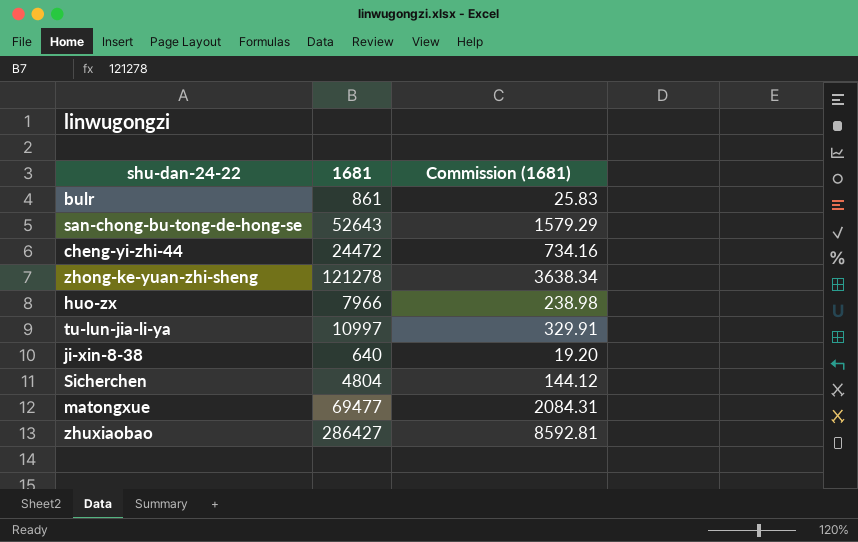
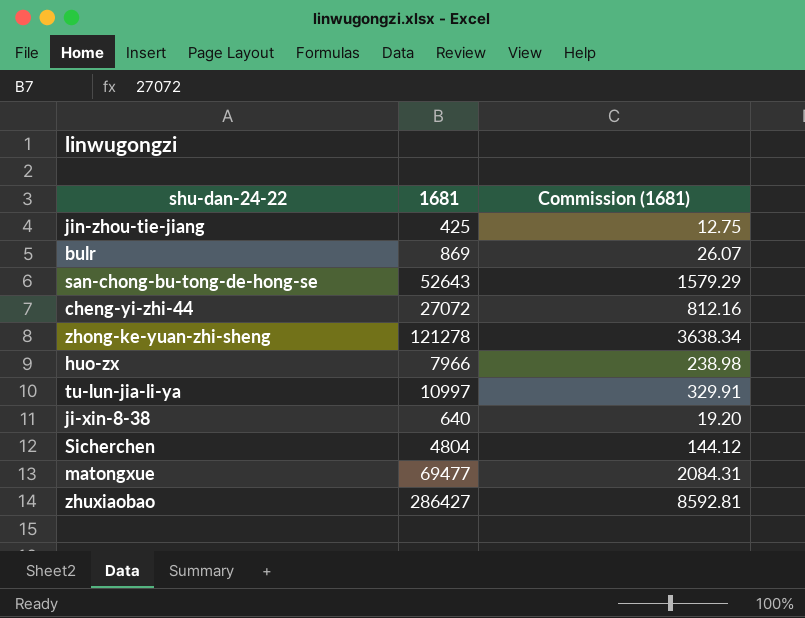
row jin-zhou-tie-jiang: none -> 425 | 12.75
bulr | 1681: 861 -> 869
bulr | Commission (1681): 25.83 -> 26.07
cheng-yi-zhi-44 | 1681: 24472 -> 27072
cheng-yi-zhi-44 | Commission (1681): 734.16 -> 812.16

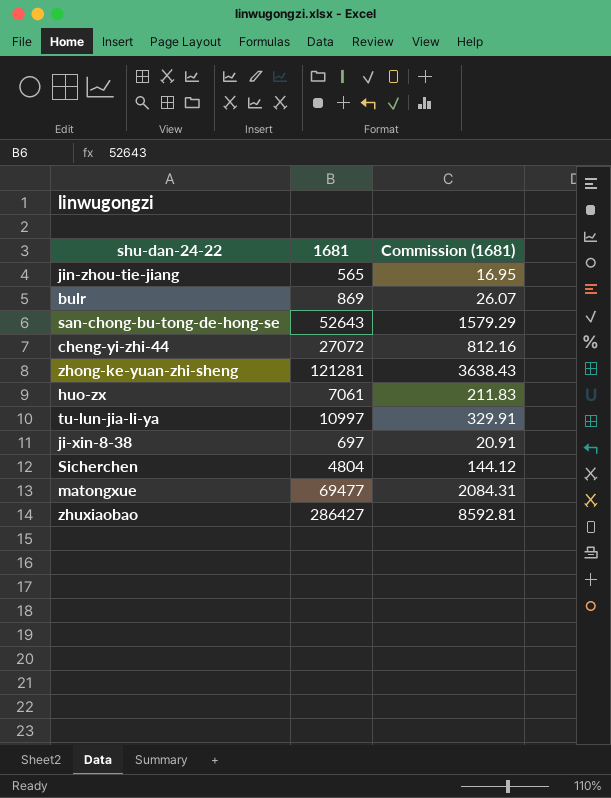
jin-zhou-tie-jiang | 1681: 425 -> 565
jin-zhou-tie-jiang | Commission (1681): 12.75 -> 16.95
zhong-ke-yuan-zhi-sheng | 1681: 121278 -> 121281
zhong-ke-yuan-zhi-sheng | Commission (1681): 3638.34 -> 3638.43
huo-zx | 1681: 7966 -> 7061
huo-zx | Commission (1681): 238.98 -> 211.83
ji-xin-8-38 | 1681: 640 -> 697
ji-xin-8-38 | Commission (1681): 19.20 -> 20.91

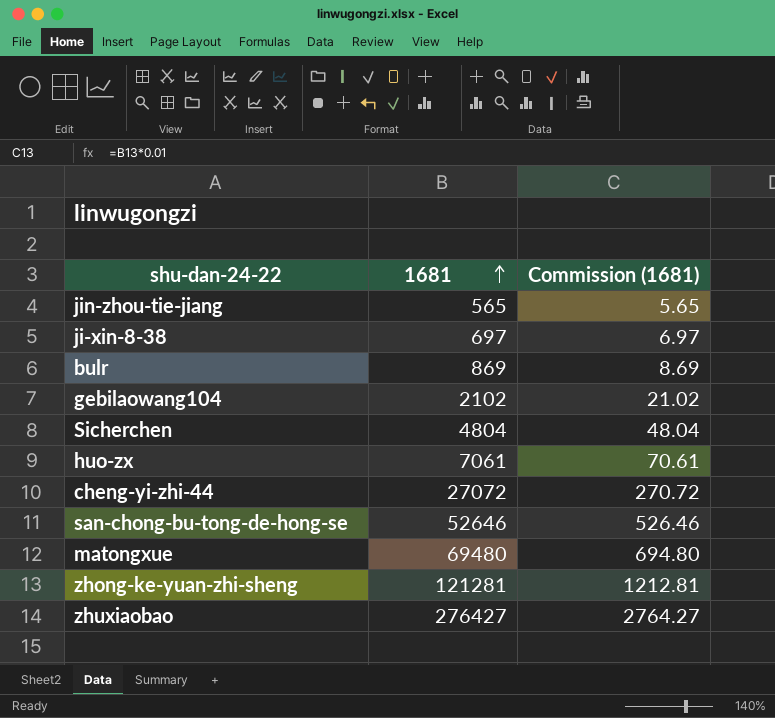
row order: none -> 1681 ascending
column Commission (1681) | formula: [1681] * 0.03 -> [1681] * 0.01
row tu-lun-jia-li-ya: 10997 | 329.91 -> none
row gebilaowang104: none -> 2102 | 21.02
san-chong-bu-tong-de-hong-se | 1681: 52643 -> 52646
matongxue | 1681: 69477 -> 69480
zhuxiaobao | 1681: 286427 -> 276427

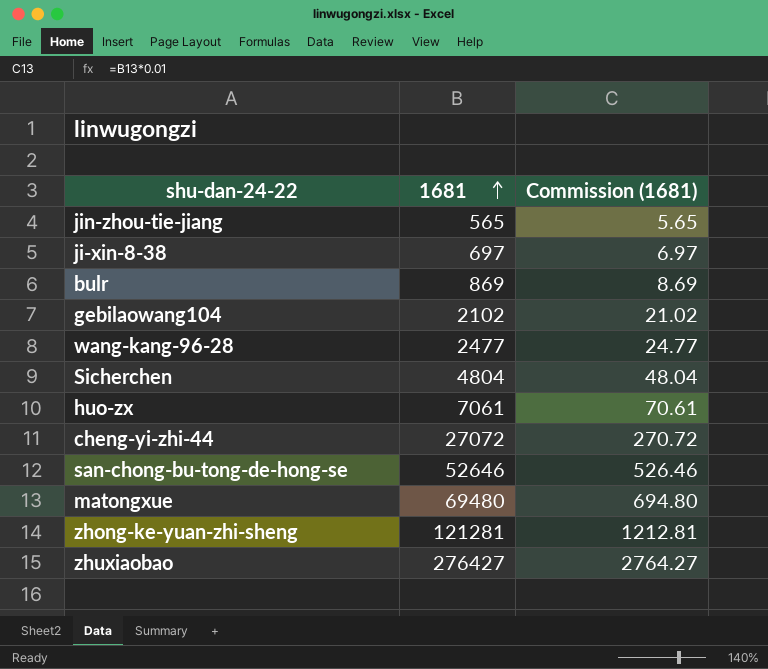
row wang-kang-96-28: none -> 2477 | 24.77

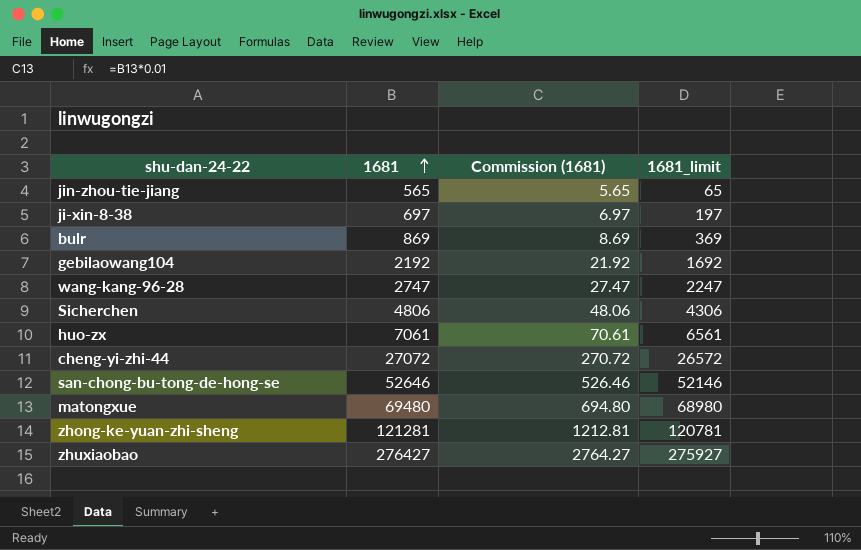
column 1681_limit | formula: none -> [1681] - 500
gebilaowang104 | 1681: 2102 -> 2192
gebilaowang104 | Commission (1681): 21.02 -> 21.92
wang-kang-96-28 | 1681: 2477 -> 2747
wang-kang-96-28 | Commission (1681): 24.77 -> 27.47
Sicherchen | 1681: 4804 -> 4806
Sicherchen | Commission (1681): 48.04 -> 48.06

